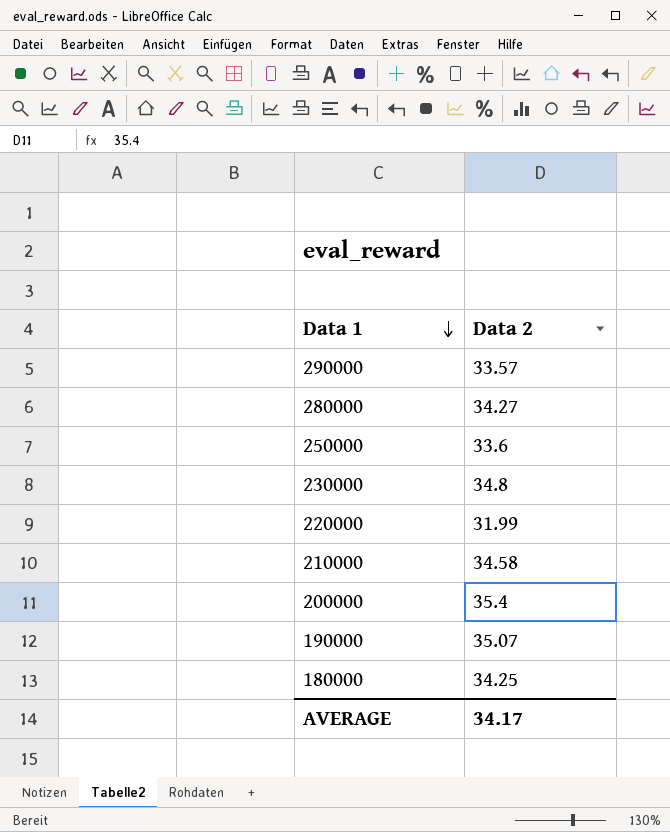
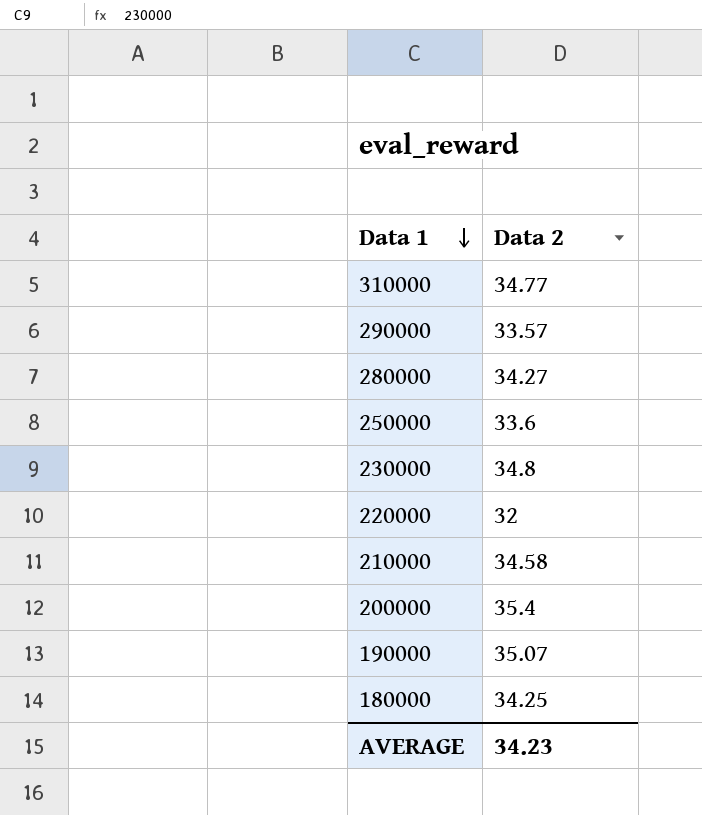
row 310000: none -> 34.77
220000 | Data 2: 31.99 -> 32
AVERAGE | Data 2: 34.17 -> 34.23

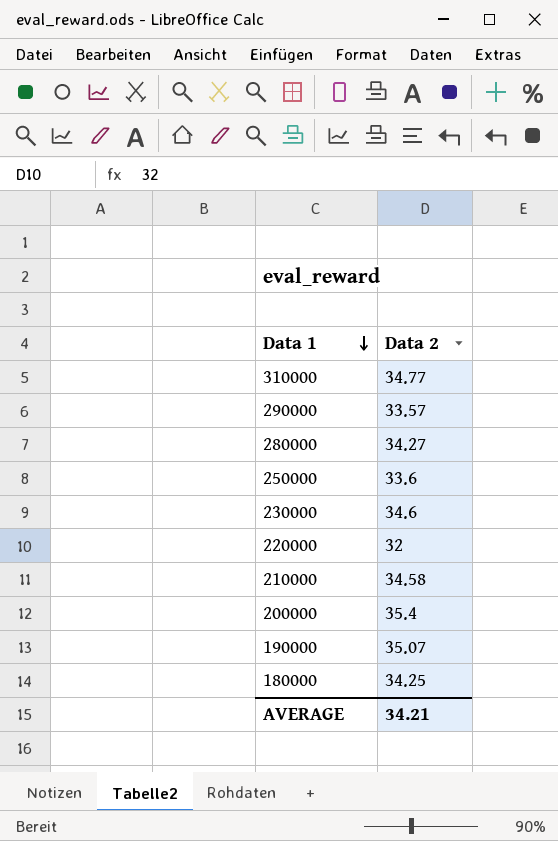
230000 | Data 2: 34.8 -> 34.6
AVERAGE | Data 2: 34.23 -> 34.21

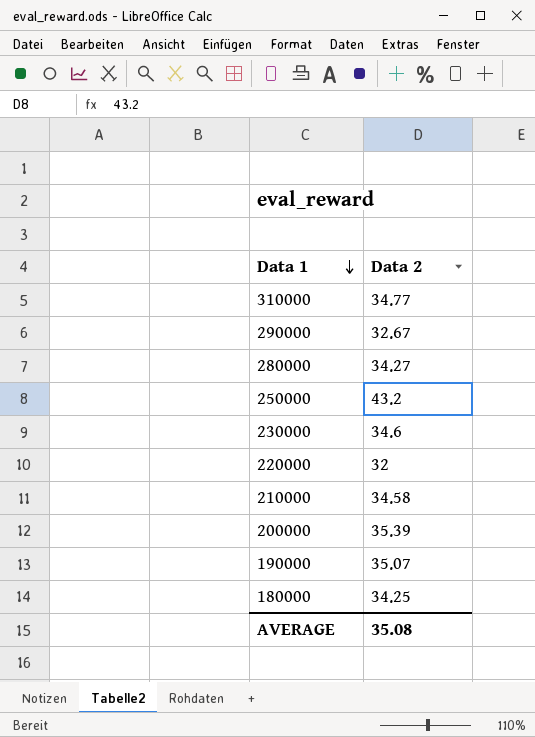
290000 | Data 2: 33.57 -> 32.67
250000 | Data 2: 33.6 -> 43.2
200000 | Data 2: 35.4 -> 35.39
AVERAGE | Data 2: 34.21 -> 35.08

